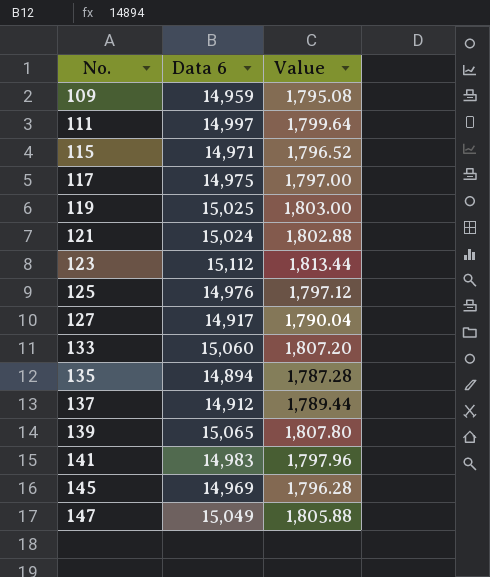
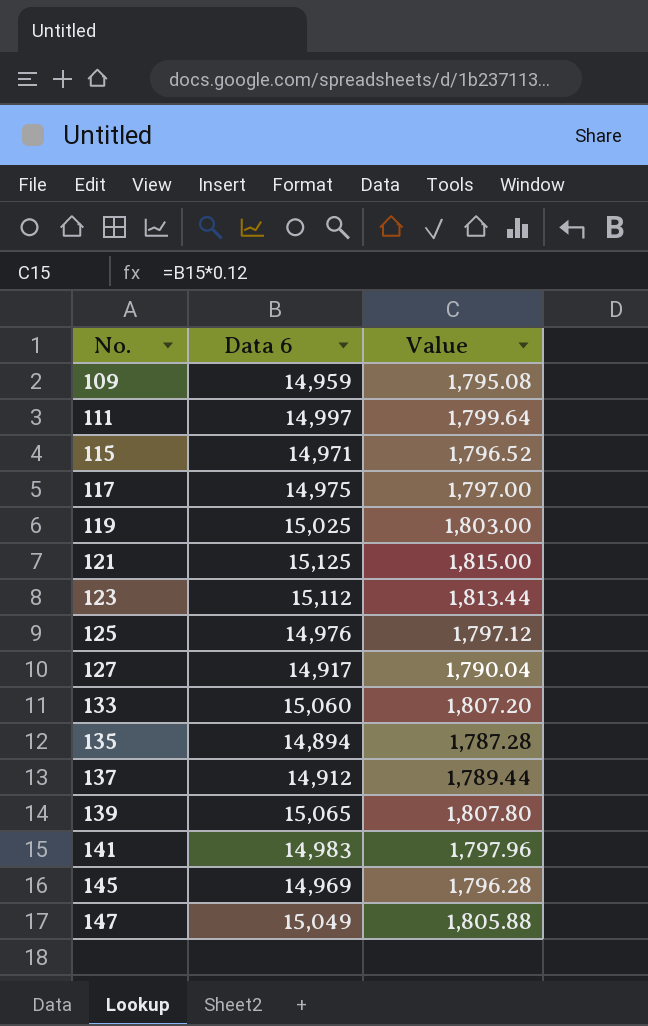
121 | Data 6: 15,024 -> 15,125
121 | Value: 1,802.88 -> 1,815.00

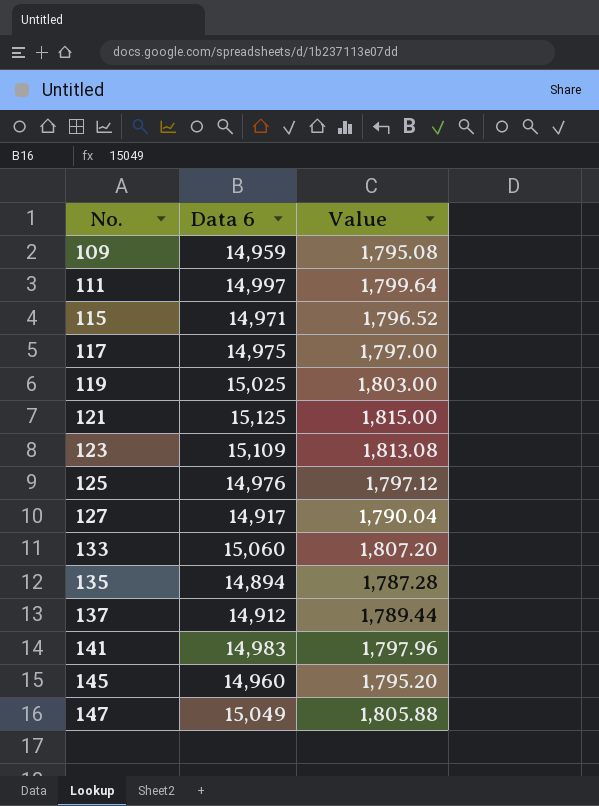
row 139: 15,065 | 1,807.80 -> none
123 | Data 6: 15,112 -> 15,109
123 | Value: 1,813.44 -> 1,813.08
145 | Data 6: 14,969 -> 14,960
145 | Value: 1,796.28 -> 1,795.20

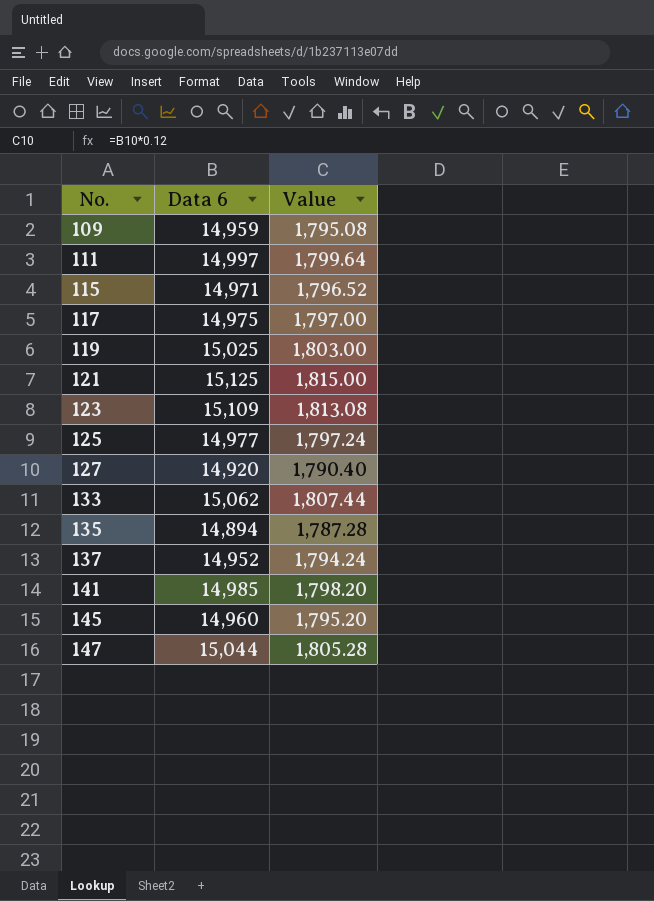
125 | Data 6: 14,976 -> 14,977
125 | Value: 1,797.12 -> 1,797.24
127 | Data 6: 14,917 -> 14,920
127 | Value: 1,790.04 -> 1,790.40
133 | Data 6: 15,060 -> 15,062
133 | Value: 1,807.20 -> 1,807.44
137 | Data 6: 14,912 -> 14,952
137 | Value: 1,789.44 -> 1,794.24
141 | Data 6: 14,983 -> 14,985
141 | Value: 1,797.96 -> 1,798.20
147 | Data 6: 15,049 -> 15,044
147 | Value: 1,805.88 -> 1,805.28

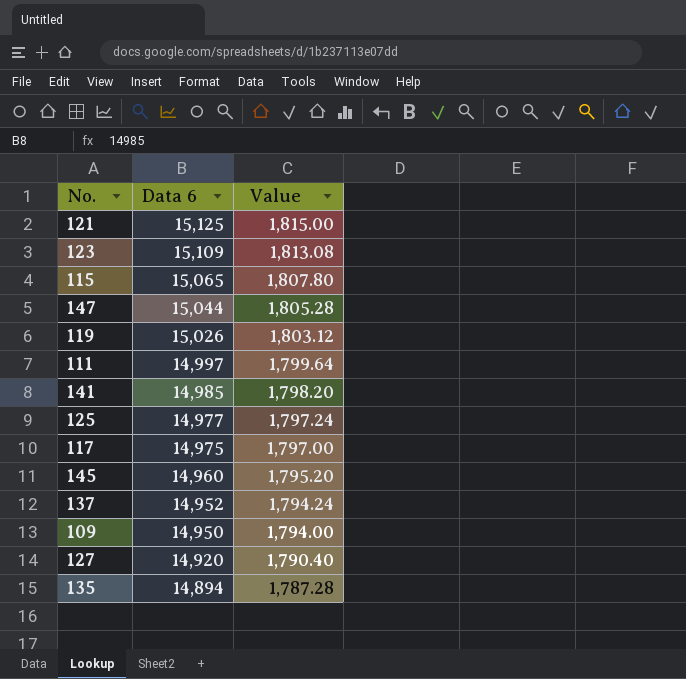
row order: No. ascending -> Data 6 descending
row 133: 15,062 | 1,807.44 -> none
115 | Data 6: 14,971 -> 15,065
115 | Value: 1,796.52 -> 1,807.80
119 | Data 6: 15,025 -> 15,026
119 | Value: 1,803.00 -> 1,803.12
109 | Data 6: 14,959 -> 14,950
109 | Value: 1,795.08 -> 1,794.00

